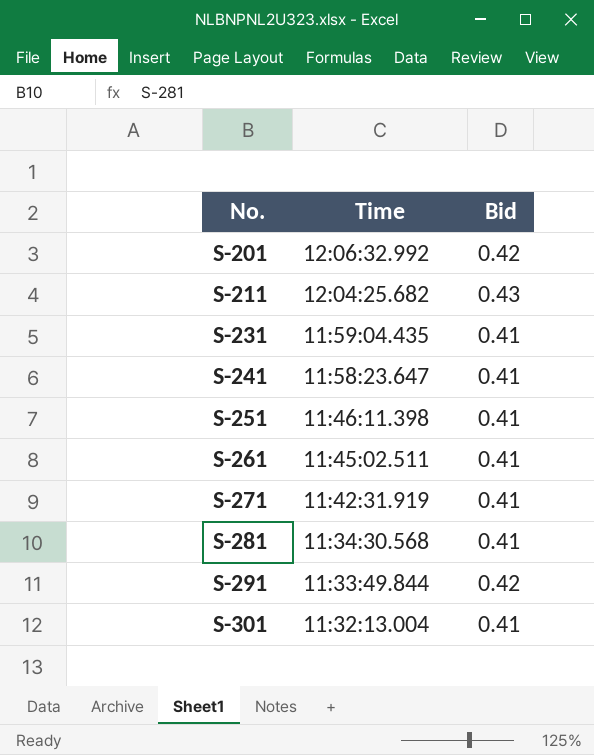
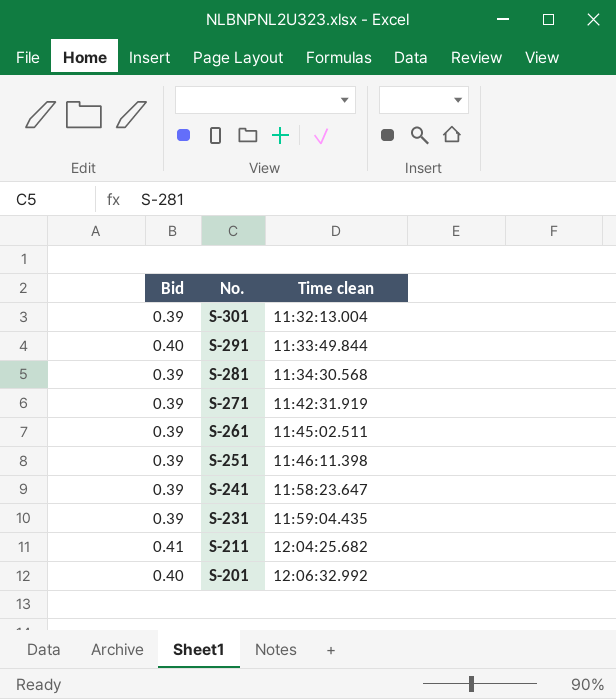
row order: No. ascending -> No. descending
column Bid | position: 3 -> 1
column name: Time -> Time clean
S-301 | Bid: 0.41 -> 0.39
S-291 | Bid: 0.42 -> 0.40
S-281 | Bid: 0.41 -> 0.39
S-271 | Bid: 0.41 -> 0.39
S-261 | Bid: 0.41 -> 0.39
S-251 | Bid: 0.41 -> 0.39
S-241 | Bid: 0.41 -> 0.39
S-231 | Bid: 0.41 -> 0.39
S-211 | Bid: 0.43 -> 0.41
S-201 | Bid: 0.42 -> 0.40

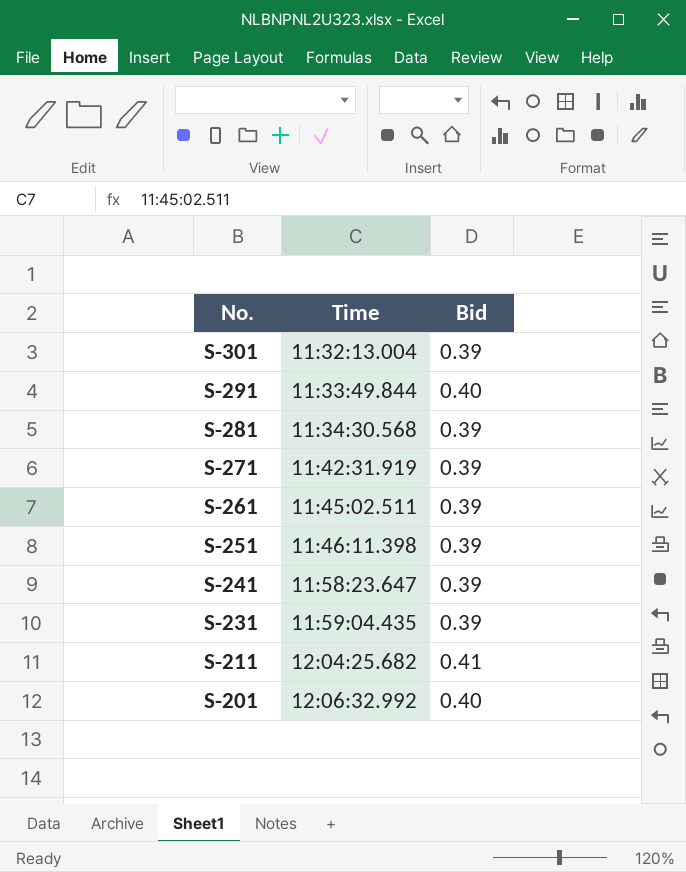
column name: Time clean -> Time
column Bid | position: 1 -> 3

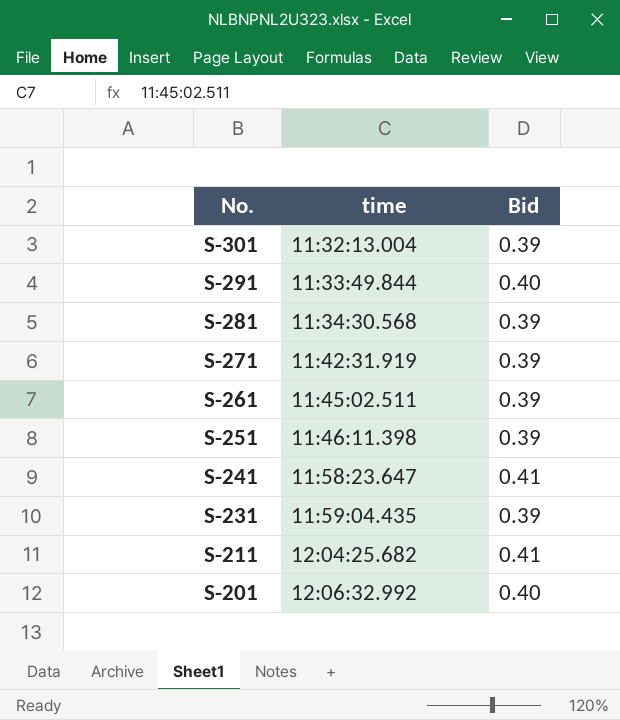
column name: Time -> time
S-241 | Bid: 0.39 -> 0.41

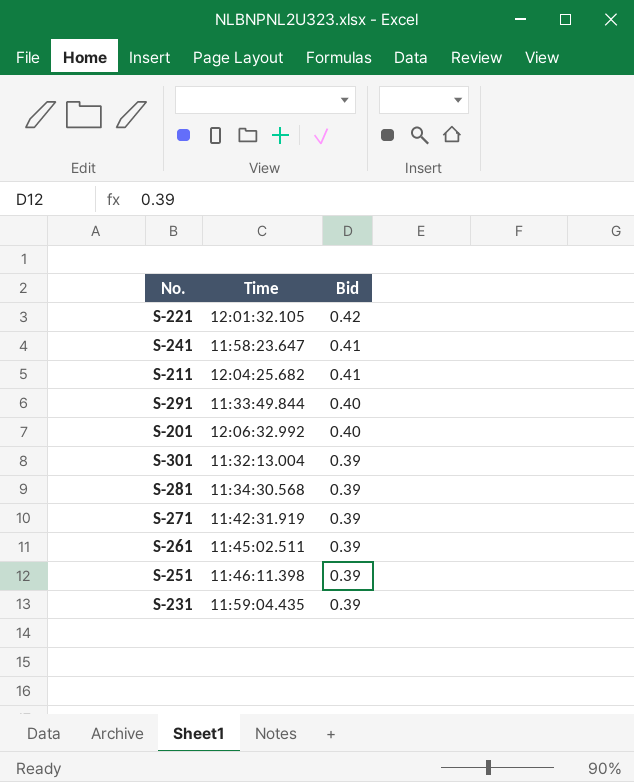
row order: No. descending -> Bid descending
column name: time -> Time
row S-221: none -> 12:01:32.105 | 0.42

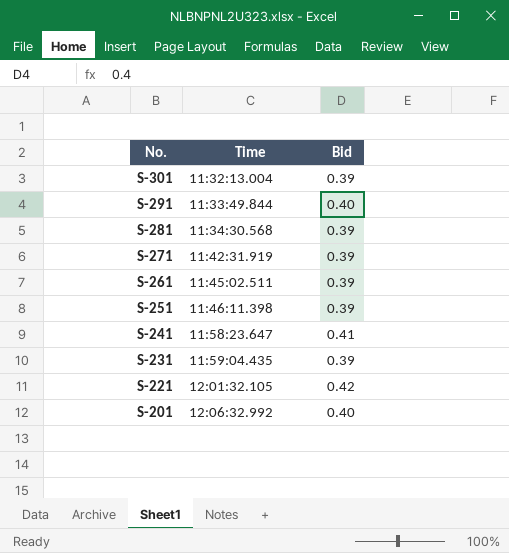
row order: Bid descending -> No. descending
row S-211: 12:04:25.682 | 0.41 -> none

